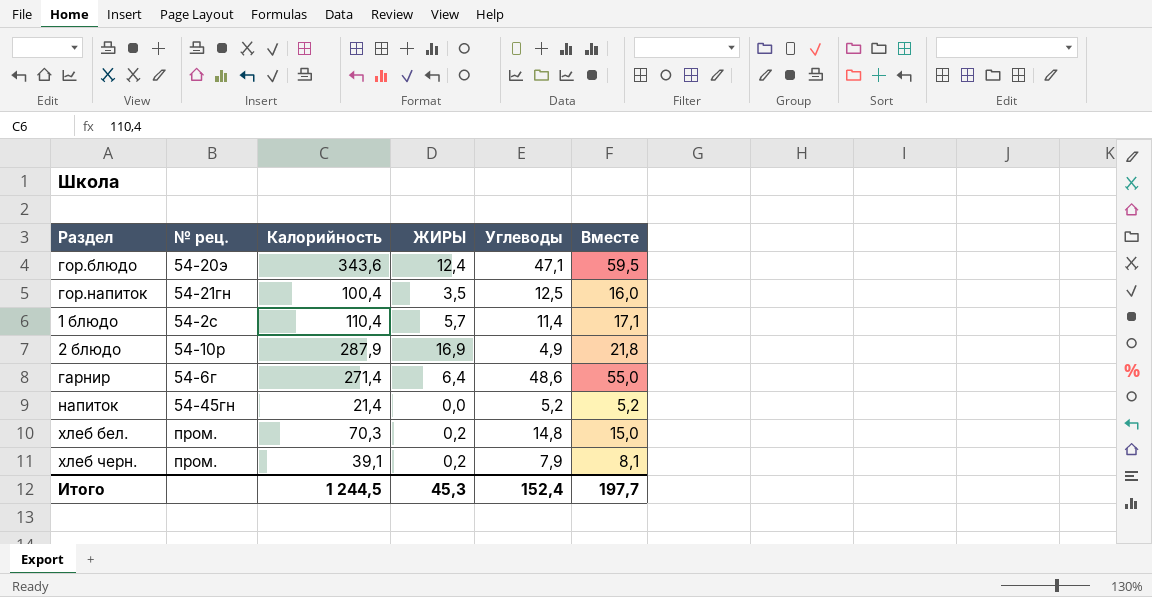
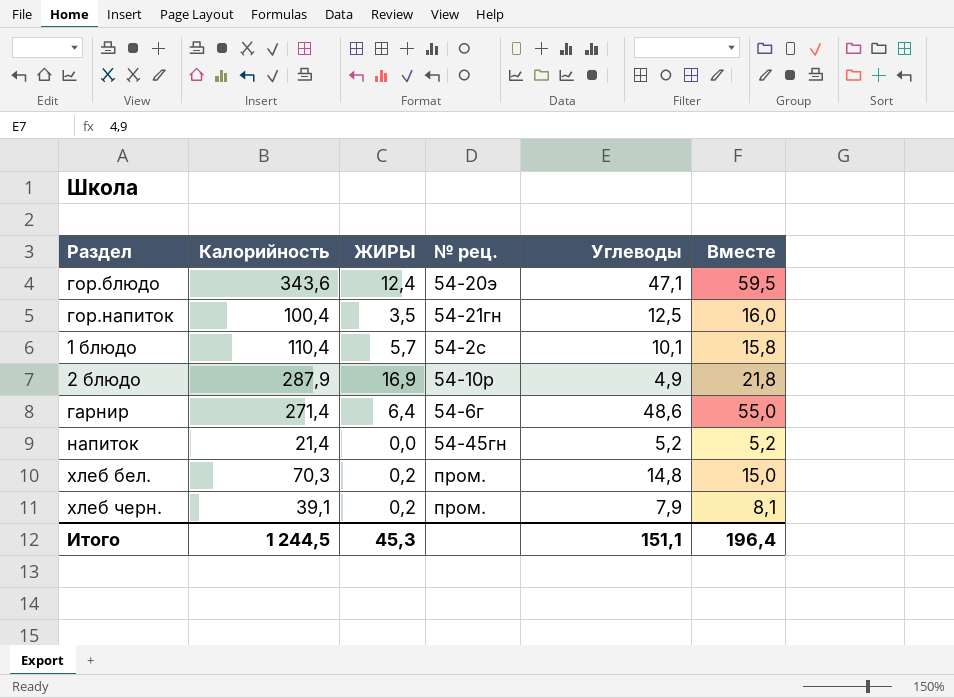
column № рец. | position: 2 -> 4
1 блюдо | Углеводы: 11,4 -> 10,1
1 блюдо | Вместе: 17,1 -> 15,8
Итого | Углеводы: 152,4 -> 151,1
Итого | Вместе: 197,7 -> 196,4

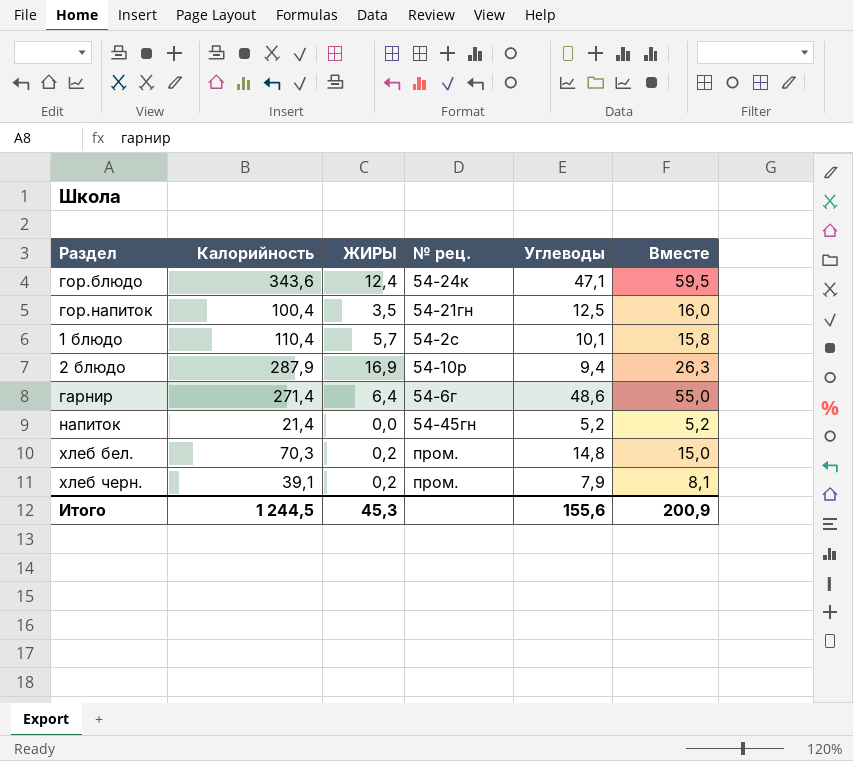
гор.блюдо | № рец.: 54-20э -> 54-24к
2 блюдо | Углеводы: 4,9 -> 9,4
2 блюдо | Вместе: 21,8 -> 26,3
Итого | Углеводы: 151,1 -> 155,6
Итого | Вместе: 196,4 -> 200,9

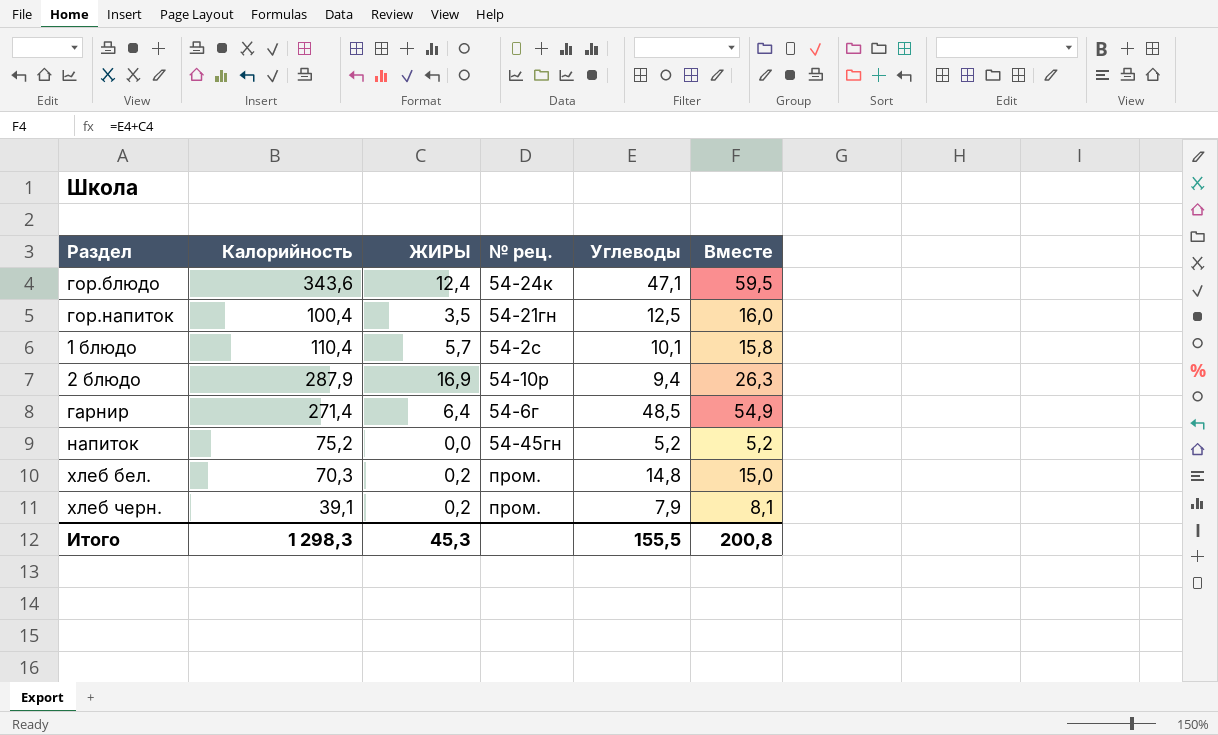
гарнир | Углеводы: 48,6 -> 48,5
гарнир | Вместе: 55,0 -> 54,9
напиток | Калорийность: 21,4 -> 75,2
Итого | Калорийность: 1 244,5 -> 1 298,3
Итого | Углеводы: 155,6 -> 155,5
Итого | Вместе: 200,9 -> 200,8

